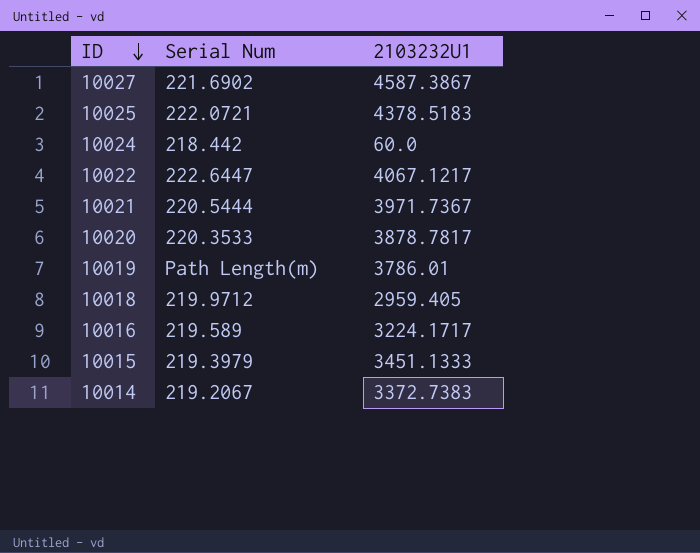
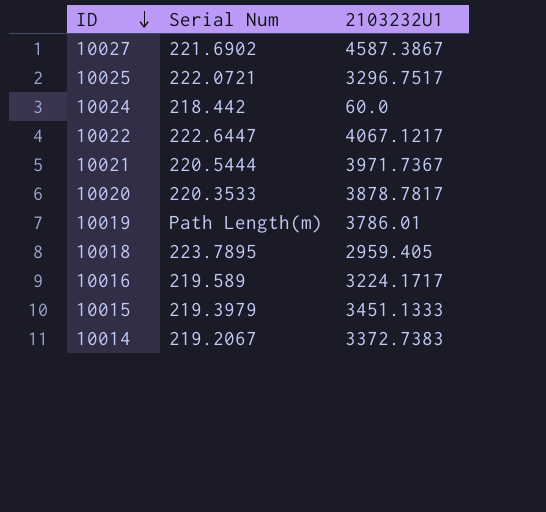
10025 | 2103232U1: 4378.5183 -> 3296.7517
10018 | Serial Num: 219.9712 -> 223.7895

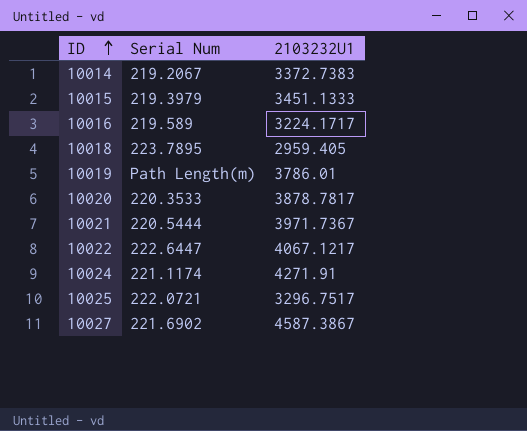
row order: ID descending -> ID ascending
10024 | Serial Num: 218.442 -> 221.1174
10024 | 2103232U1: 60.0 -> 4271.91

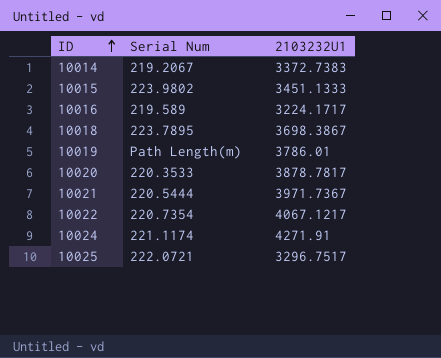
row 10027: 221.6902 | 4587.3867 -> none
10015 | Serial Num: 219.3979 -> 223.9802
10018 | 2103232U1: 2959.405 -> 3698.3867
10022 | Serial Num: 222.6447 -> 220.7354

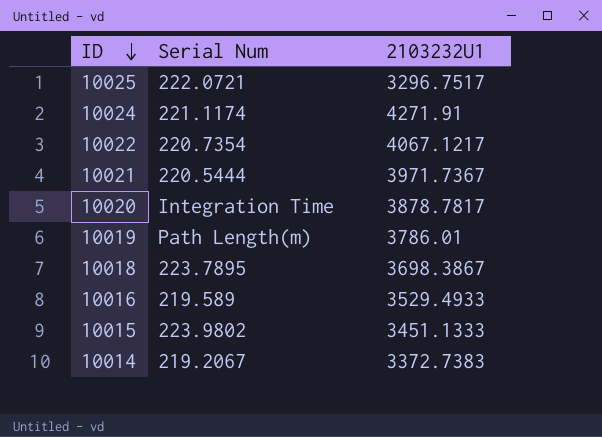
row order: ID ascending -> ID descending
10020 | Serial Num: 220.3533 -> Integration Time
10016 | 2103232U1: 3224.1717 -> 3529.4933

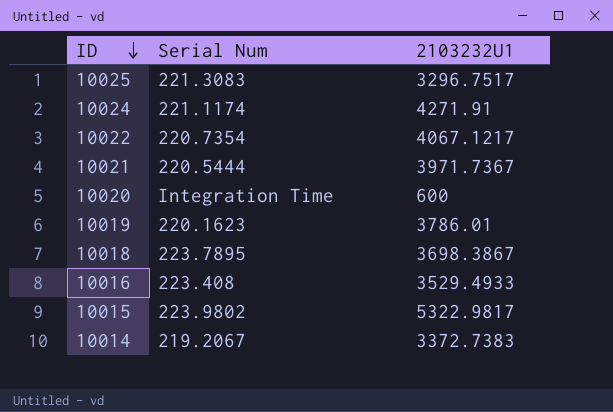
10025 | Serial Num: 222.0721 -> 221.3083
10020 | 2103232U1: 3878.7817 -> 600
10019 | Serial Num: Path Length(m) -> 220.1623
10016 | Serial Num: 219.589 -> 223.408
10015 | 2103232U1: 3451.1333 -> 5322.9817

